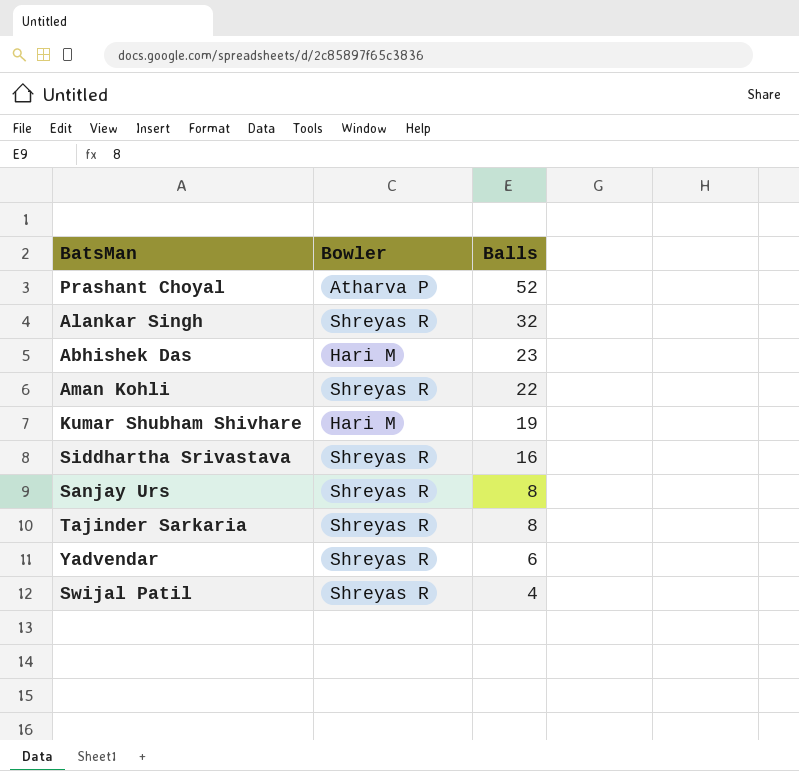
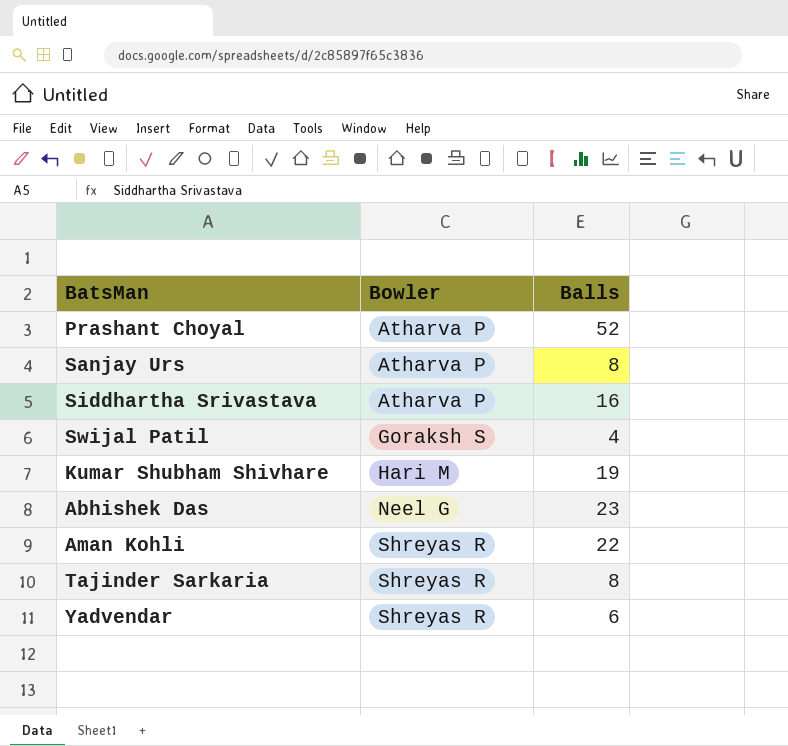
row order: Balls descending -> Bowler ascending
row Alankar Singh: Shreyas R | 32 -> none
Sanjay Urs | Bowler: Shreyas R -> Atharva P
Siddhartha Srivastava | Bowler: Shreyas R -> Atharva P
Swijal Patil | Bowler: Shreyas R -> Goraksh S
Abhishek Das | Bowler: Hari M -> Neel G

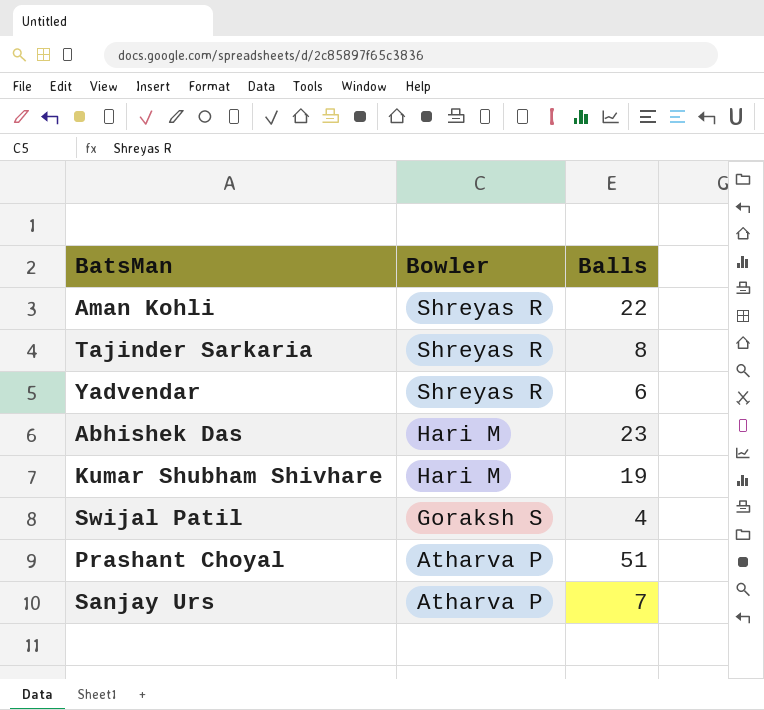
row order: Bowler ascending -> Bowler descending
row Siddhartha Srivastava: Atharva P | 16 -> none
Abhishek Das | Bowler: Neel G -> Hari M
Prashant Choyal | Balls: 52 -> 51
Sanjay Urs | Balls: 8 -> 7

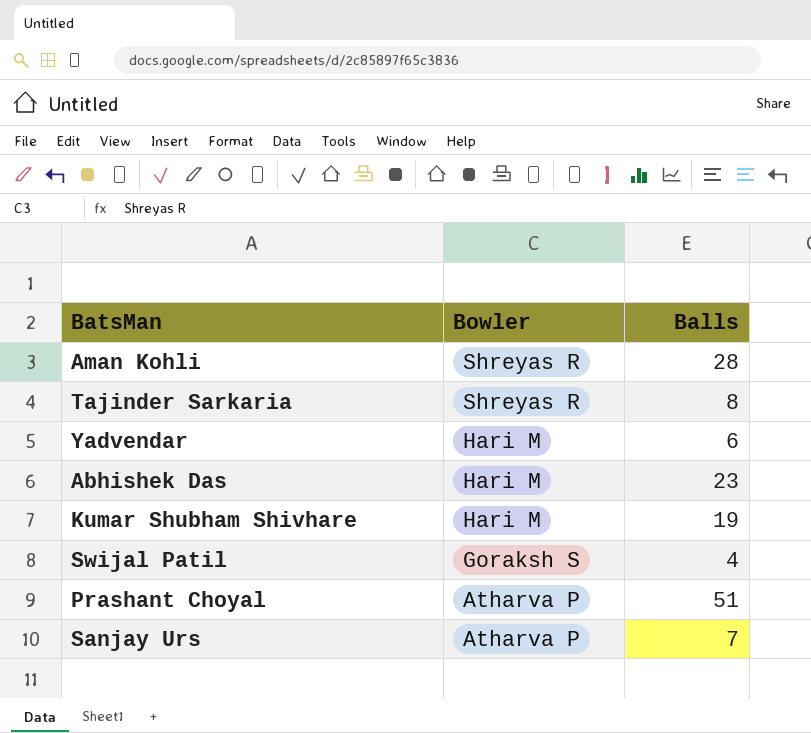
Aman Kohli | Balls: 22 -> 28
Yadvendar | Bowler: Shreyas R -> Hari M

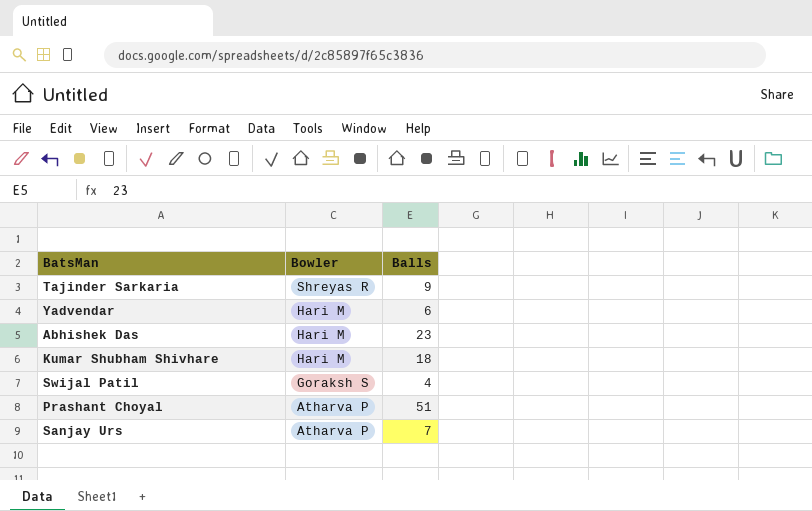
row Aman Kohli: Shreyas R | 28 -> none
Tajinder Sarkaria | Balls: 8 -> 9
Kumar Shubham Shivhare | Balls: 19 -> 18

